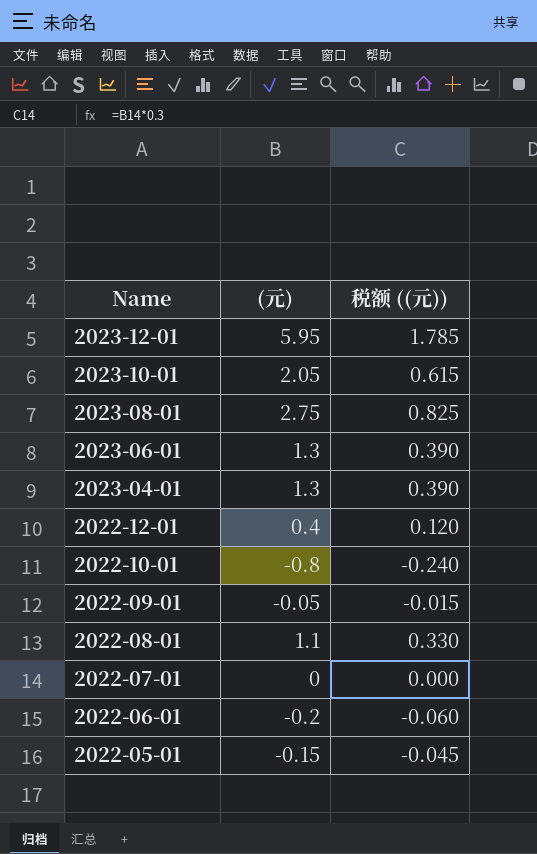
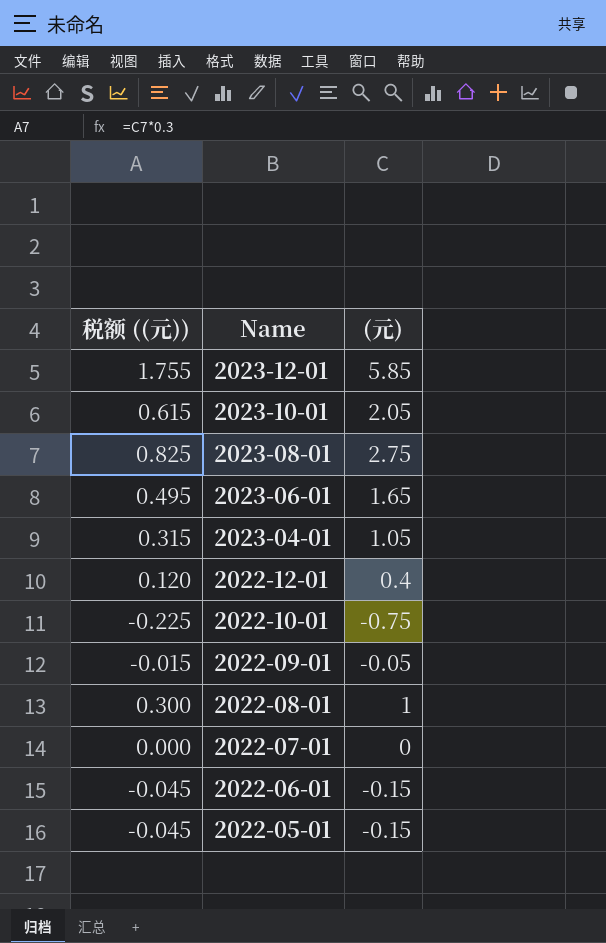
column 税额 ((元)) | position: 3 -> 1
2023-12-01 | 税额 ((元)): 1.785 -> 1.755
2023-12-01 | (元): 5.95 -> 5.85
2023-06-01 | 税额 ((元)): 0.390 -> 0.495
2023-06-01 | (元): 1.3 -> 1.65
2023-04-01 | 税额 ((元)): 0.390 -> 0.315
2023-04-01 | (元): 1.3 -> 1.05
2022-10-01 | 税额 ((元)): -0.240 -> -0.225
2022-10-01 | (元): -0.8 -> -0.75
2022-08-01 | 税额 ((元)): 0.330 -> 0.300
2022-08-01 | (元): 1.1 -> 1
2022-06-01 | 税额 ((元)): -0.060 -> -0.045
2022-06-01 | (元): -0.2 -> -0.15

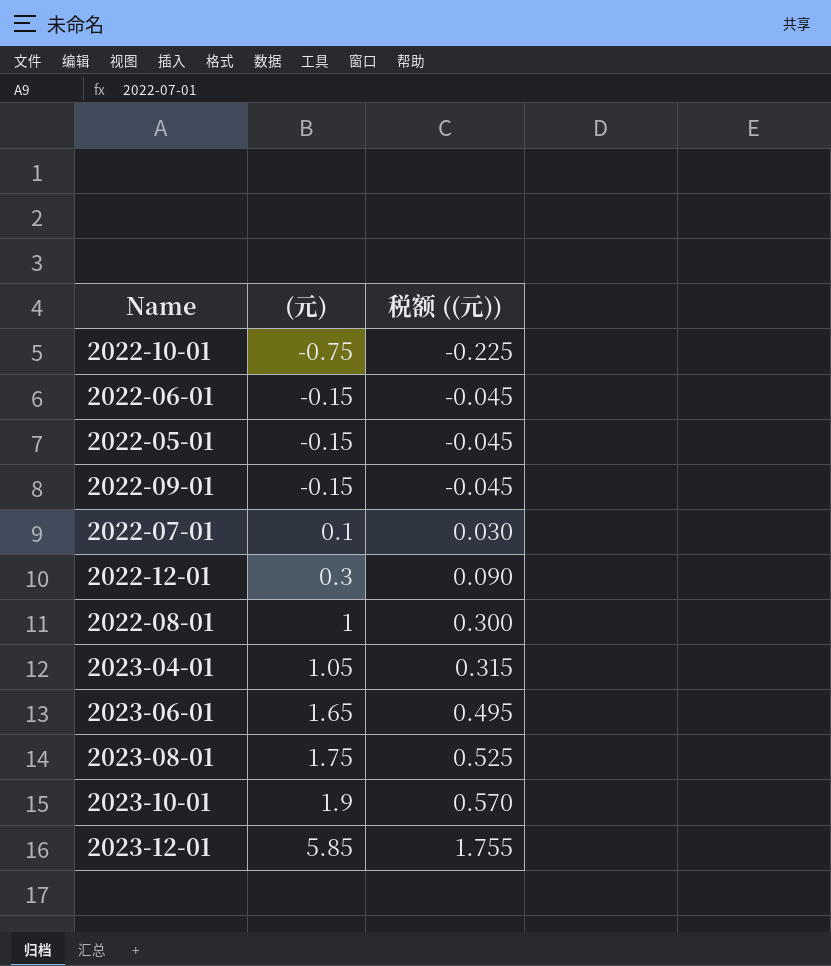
row order: Name descending -> (元) ascending
column 税额 ((元)) | position: 1 -> 3
2022-09-01 | (元): -0.05 -> -0.15
2022-09-01 | 税额 ((元)): -0.015 -> -0.045
2022-07-01 | (元): 0 -> 0.1
2022-07-01 | 税额 ((元)): 0.000 -> 0.030
2022-12-01 | (元): 0.4 -> 0.3
2022-12-01 | 税额 ((元)): 0.120 -> 0.090
2023-08-01 | (元): 2.75 -> 1.75
2023-08-01 | 税额 ((元)): 0.825 -> 0.525
2023-10-01 | (元): 2.05 -> 1.9
2023-10-01 | 税额 ((元)): 0.615 -> 0.570

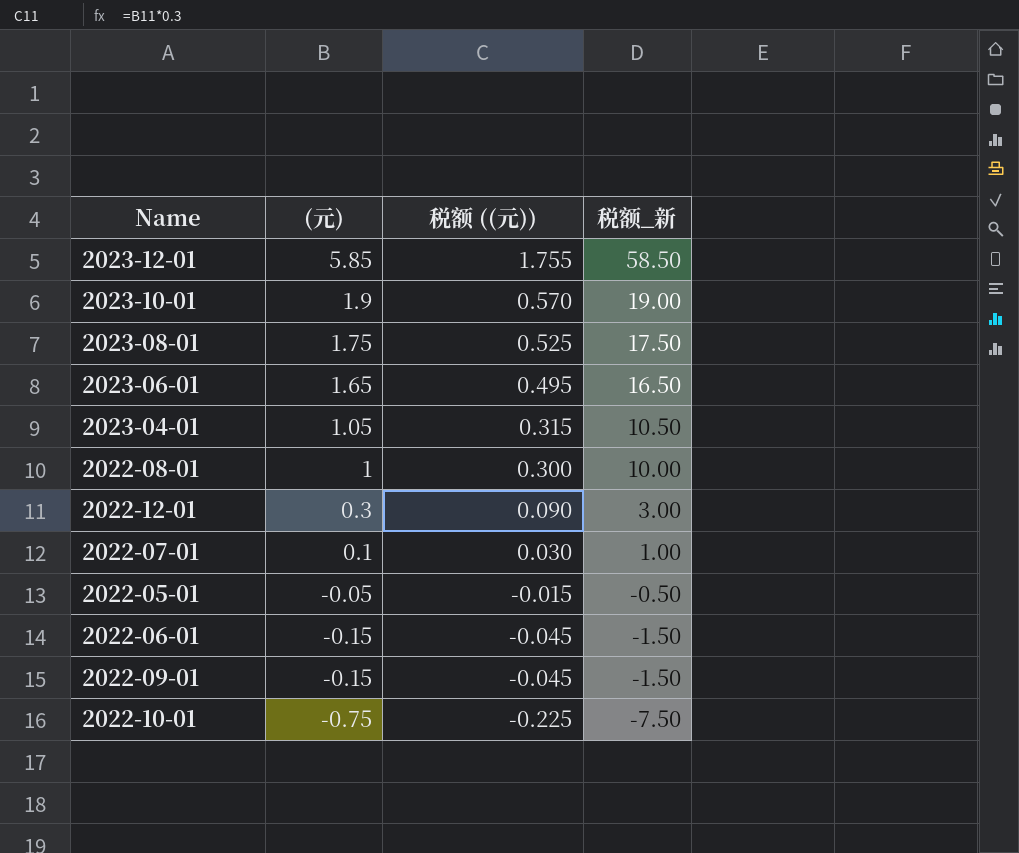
row order: (元) ascending -> (元) descending
column 税额_新 | formula: none -> [(元)] * 10
2022-05-01 | (元): -0.15 -> -0.05
2022-05-01 | 税额 ((元)): -0.045 -> -0.015

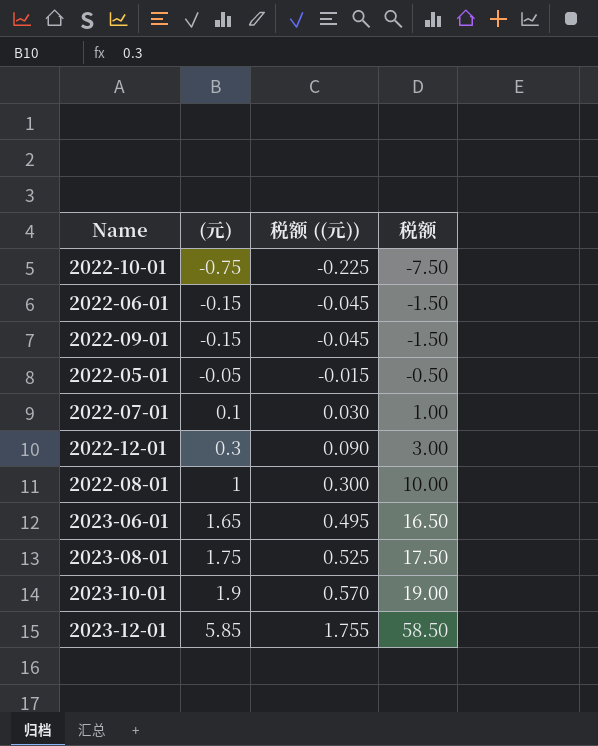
row order: (元) descending -> (元) ascending
column name: 税额_新 -> 税额
row 2023-04-01: 1.05 | 0.315 | 10.50 -> none

